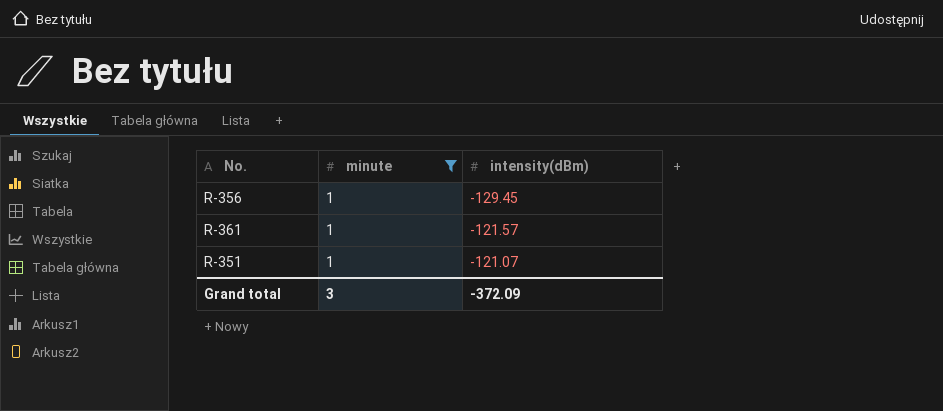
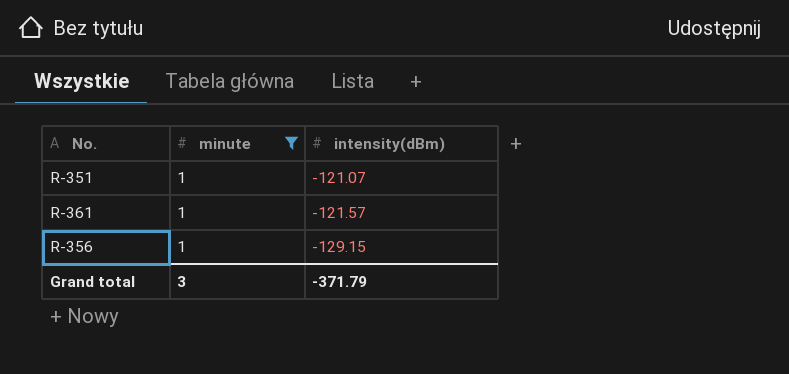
row order: intensity(dBm) ascending -> intensity(dBm) descending
R-356 | intensity(dBm): -129.45 -> -129.15
Grand total | intensity(dBm): -372.09 -> -371.79

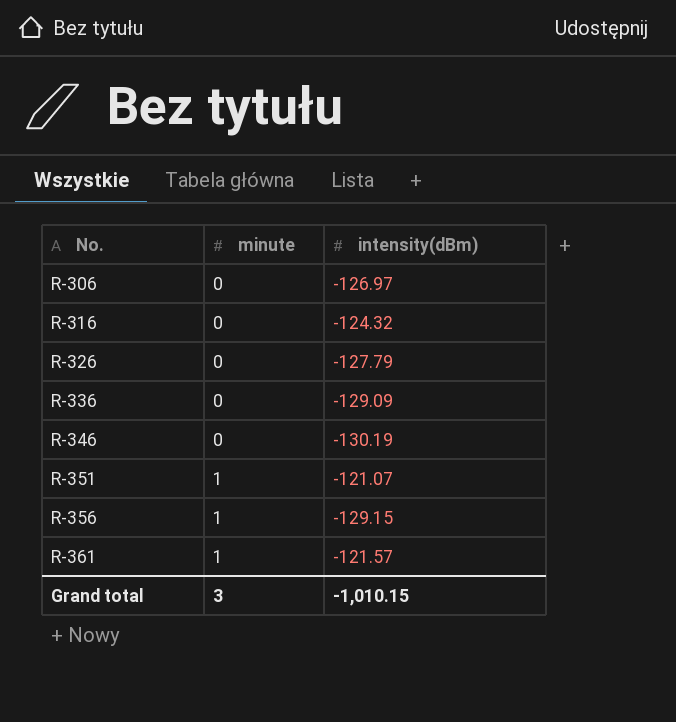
filter: minute = 1 -> none
row order: intensity(dBm) descending -> No. ascending
Grand total | intensity(dBm): -371.79 -> -1,010.15

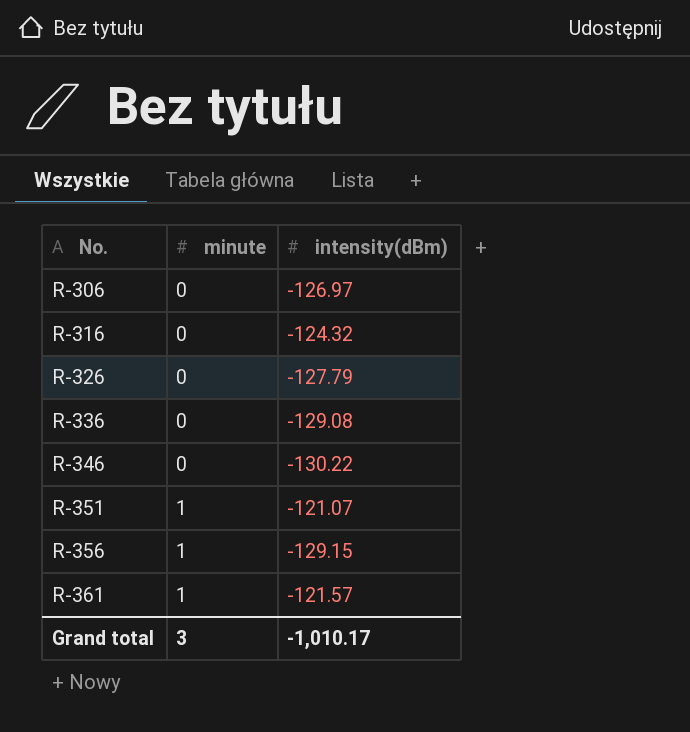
R-336 | intensity(dBm): -129.09 -> -129.08
R-346 | intensity(dBm): -130.19 -> -130.22
Grand total | intensity(dBm): -1,010.15 -> -1,010.17

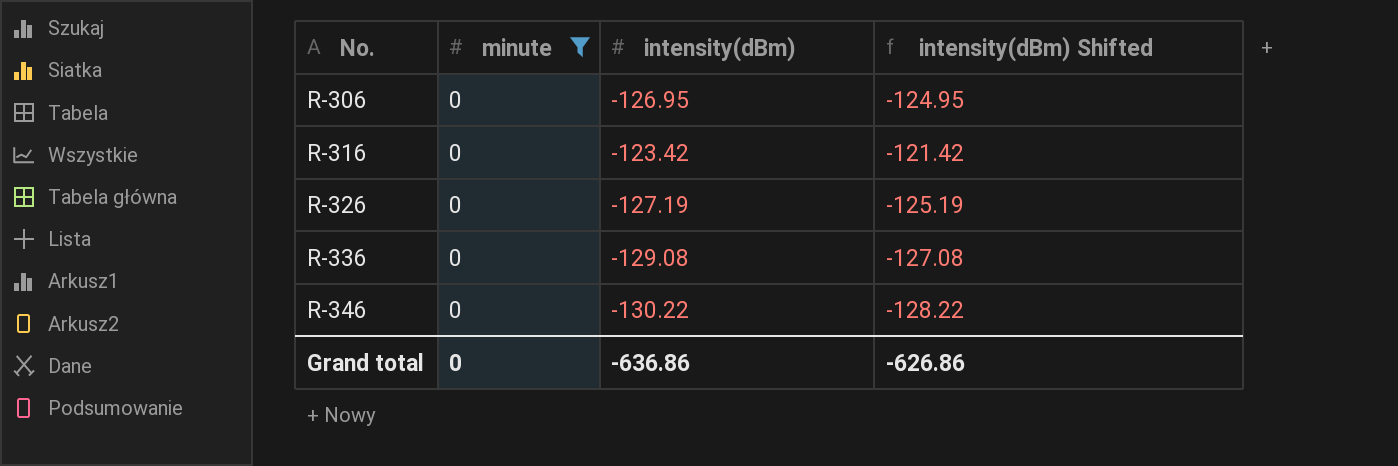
filter: none -> minute = 0
column intensity(dBm) Shifted | formula: none -> [intensity(dBm)] + 2
R-306 | intensity(dBm): -126.97 -> -126.95
R-316 | intensity(dBm): -124.32 -> -123.42
R-326 | intensity(dBm): -127.79 -> -127.19
Grand total | minute: 3 -> 0
Grand total | intensity(dBm): -1,010.17 -> -636.86

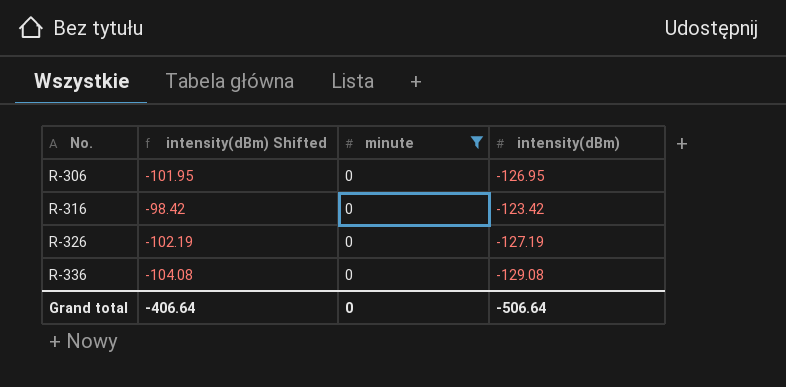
column intensity(dBm) Shifted | formula: [intensity(dBm)] + 2 -> [intensity(dBm)] + 25
column intensity(dBm) Shifted | position: 4 -> 2
row R-346: 0 | -130.22 | -128.22 -> none
Grand total | intensity(dBm) Shifted: -626.86 -> -406.64
Grand total | intensity(dBm): -636.86 -> -506.64

